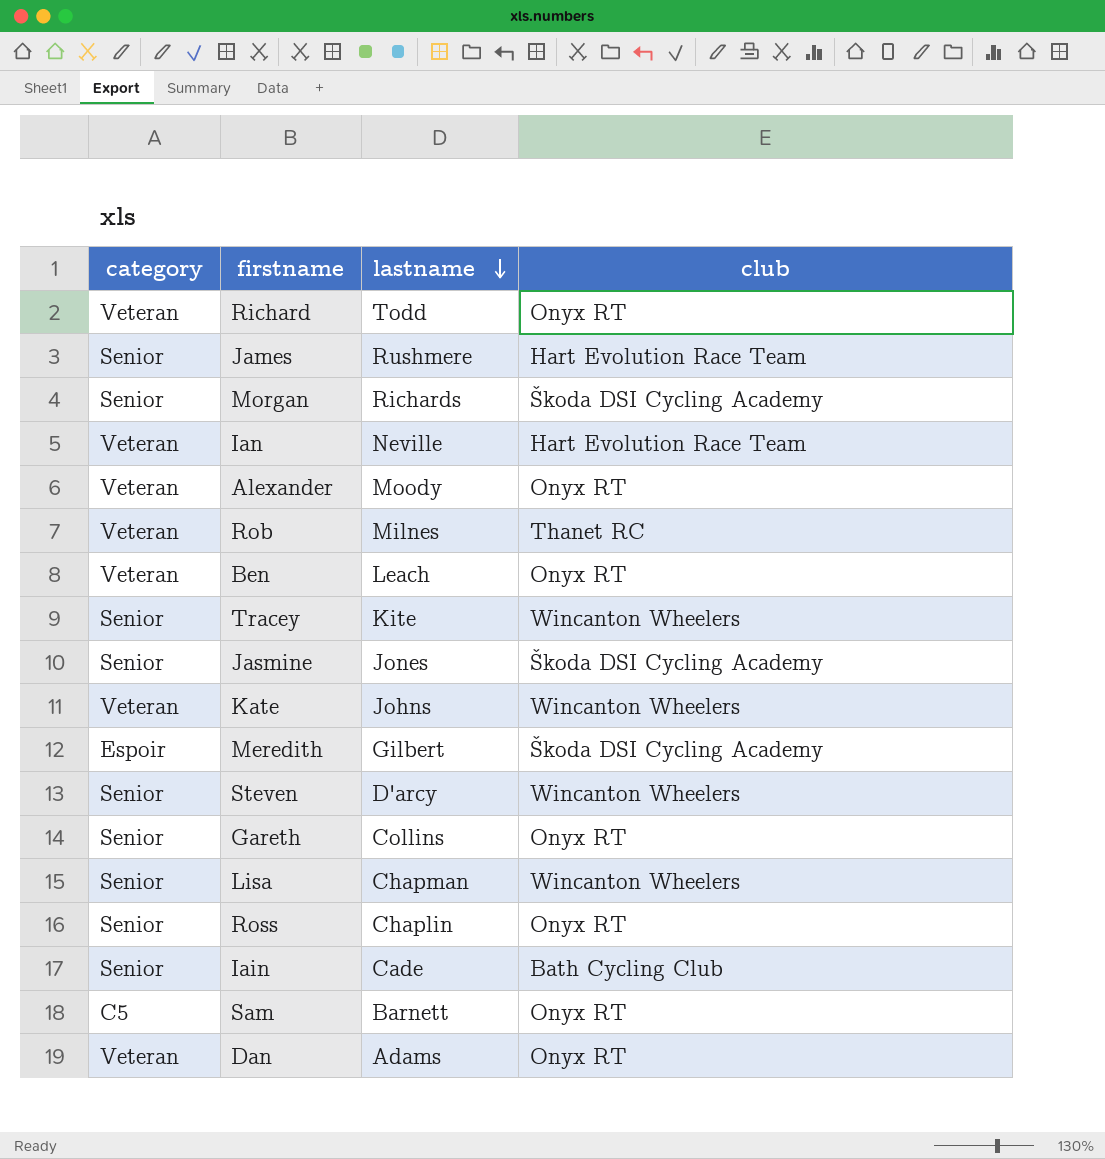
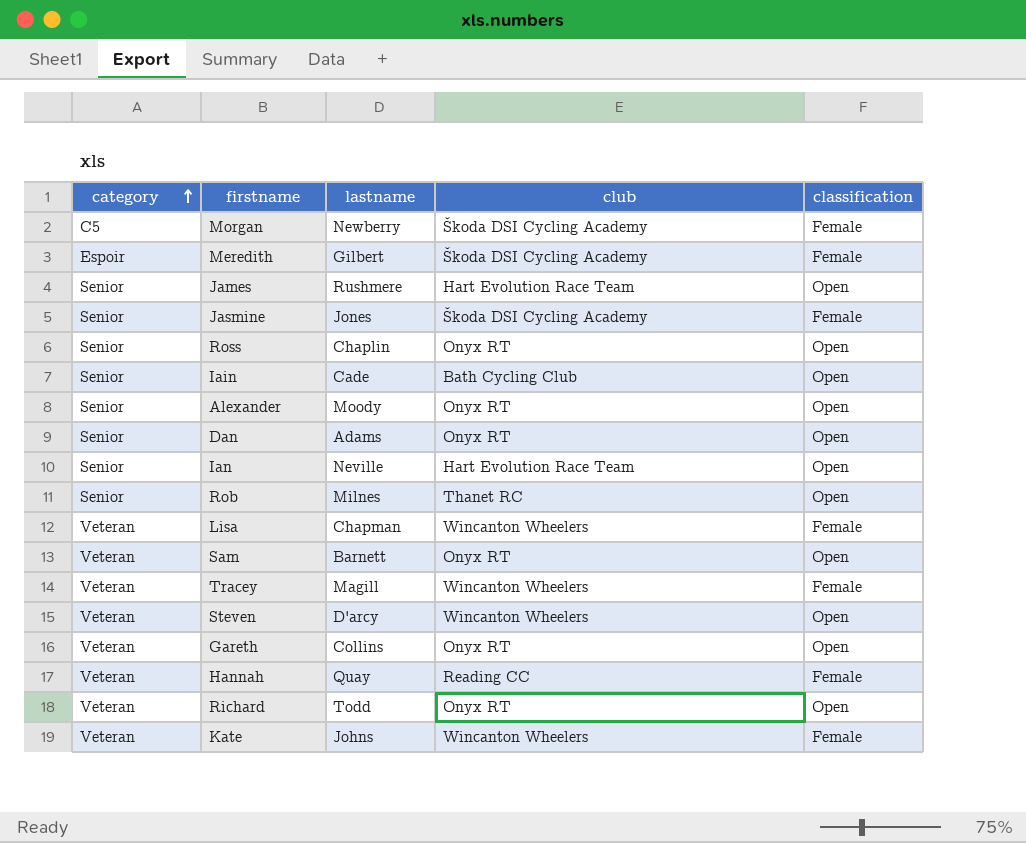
row order: lastname descending -> category ascending
column classification | position: none -> 5
row Ben: Veteran | Leach | Onyx RT -> none
Morgan | category: Senior -> C5
Morgan | lastname: Richards -> Newberry
Alexander | category: Veteran -> Senior
Dan | category: Veteran -> Senior
Ian | category: Veteran -> Senior
Rob | category: Veteran -> Senior
Lisa | category: Senior -> Veteran
Sam | category: C5 -> Veteran
Tracey | category: Senior -> Veteran
Tracey | lastname: Kite -> Magill
Steven | category: Senior -> Veteran
Gareth | category: Senior -> Veteran
row Hannah: none -> Veteran | Quay | Reading CC | Female

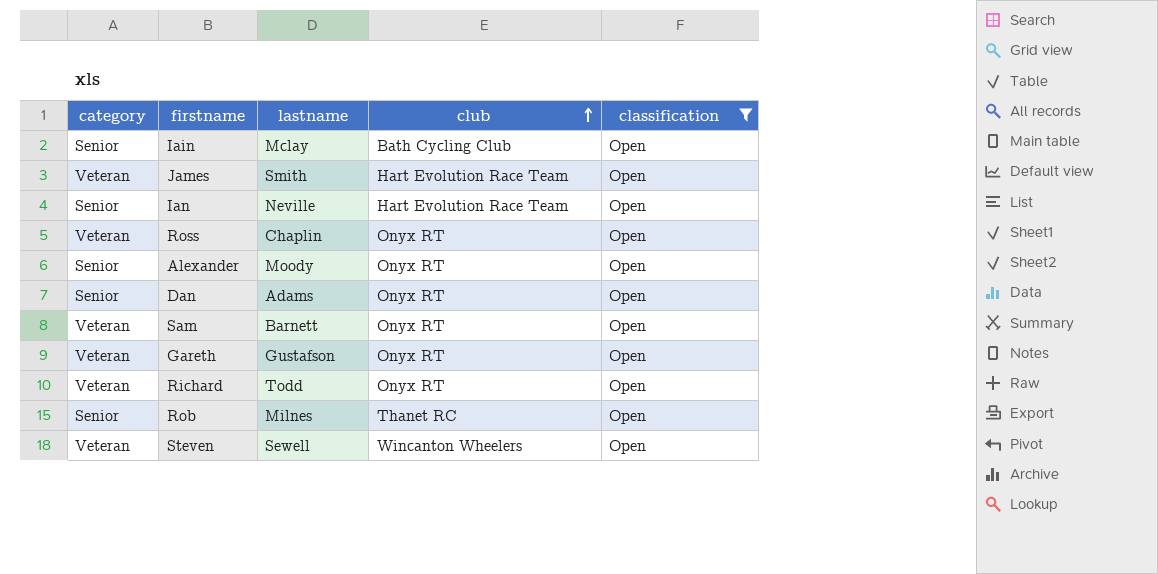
filter: none -> classification = Open
row order: category ascending -> club ascending
Iain | lastname: Cade -> Mclay
James | category: Senior -> Veteran
James | lastname: Rushmere -> Smith
Ross | category: Senior -> Veteran
Gareth | lastname: Collins -> Gustafson
Steven | lastname: D'arcy -> Sewell

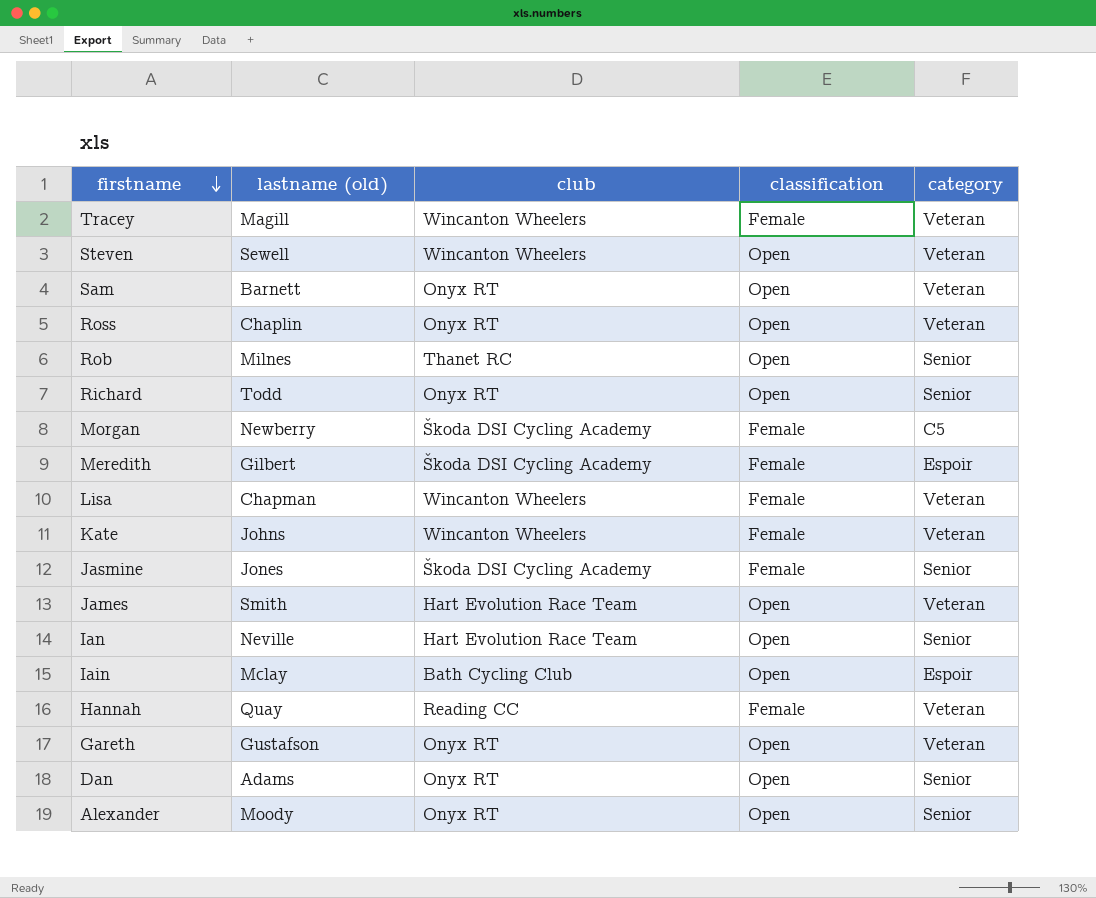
filter: classification = Open -> none
row order: club ascending -> firstname descending
column name: lastname -> lastname (old)
column category | position: 1 -> 5
Richard | category: Veteran -> Senior
Iain | category: Senior -> Espoir

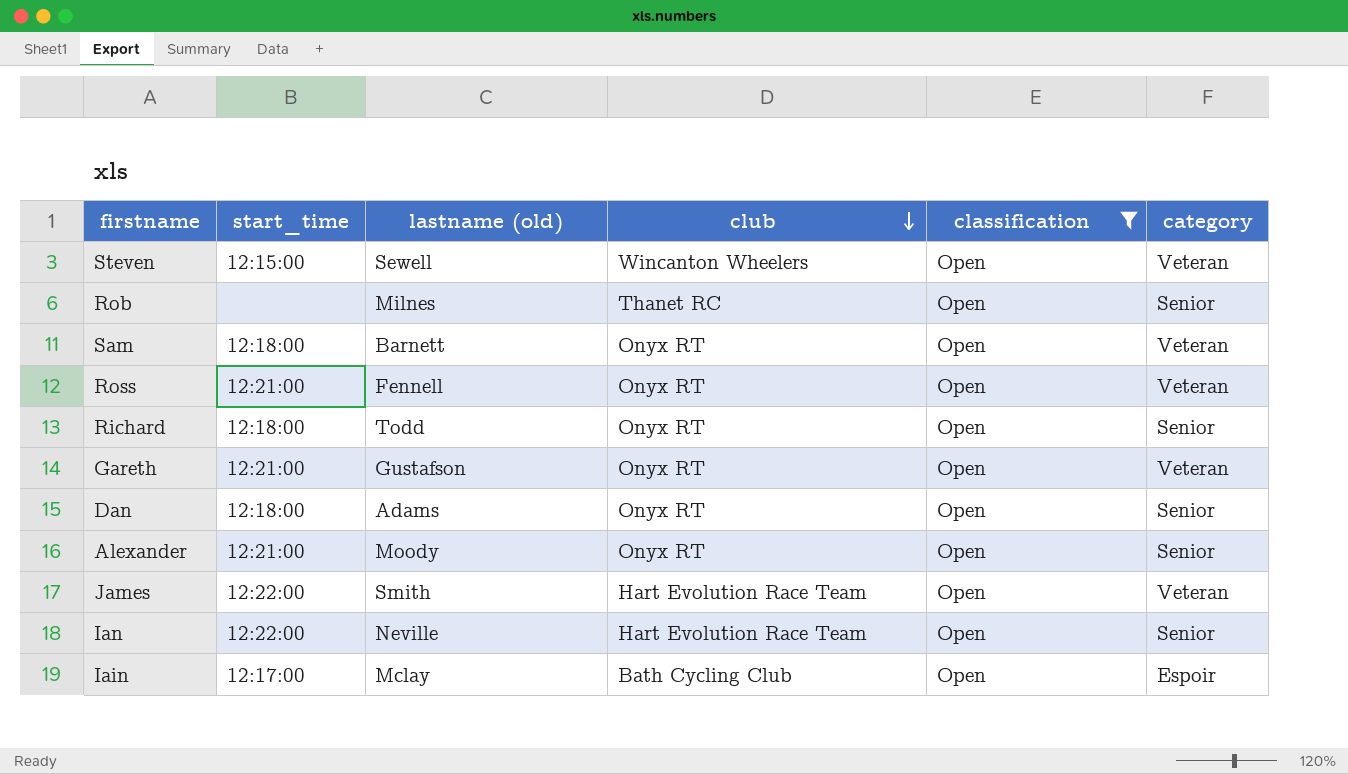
filter: none -> classification = Open
row order: firstname descending -> club descending
column start_time | position: none -> 2
Ross | lastname (old): Chaplin -> Fennell

